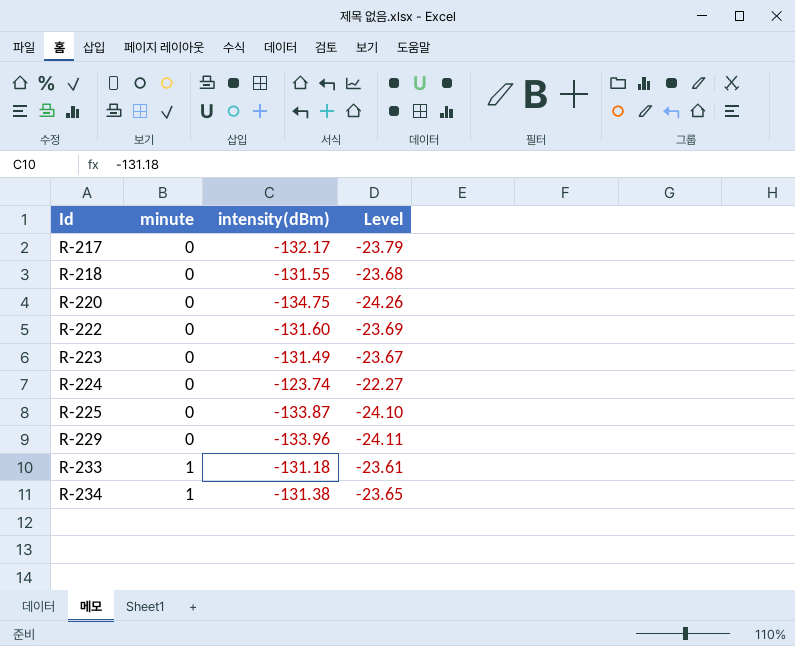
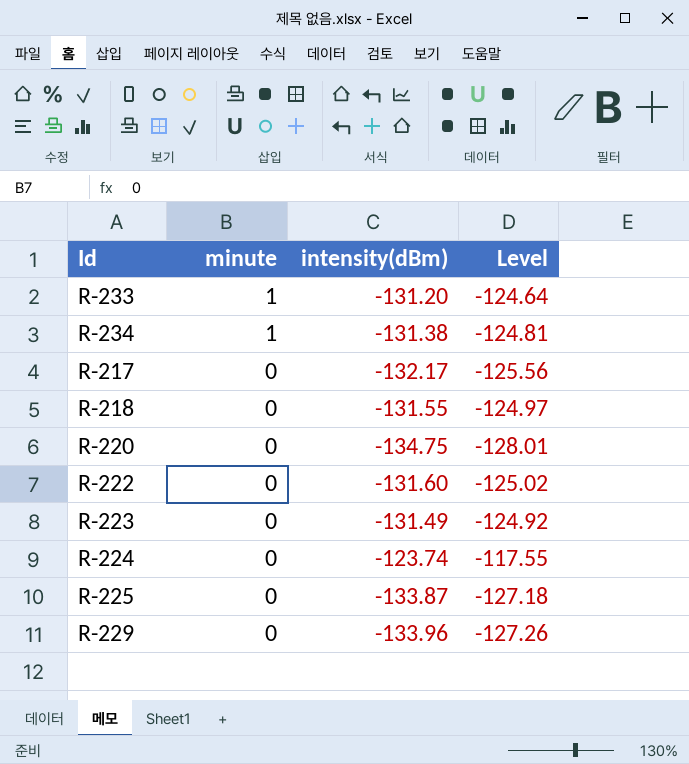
row order: Id ascending -> minute descending
column Level | formula: [intensity(dBm)] * 0.18 -> [intensity(dBm)] * 0.95
R-233 | intensity(dBm): -131.18 -> -131.20

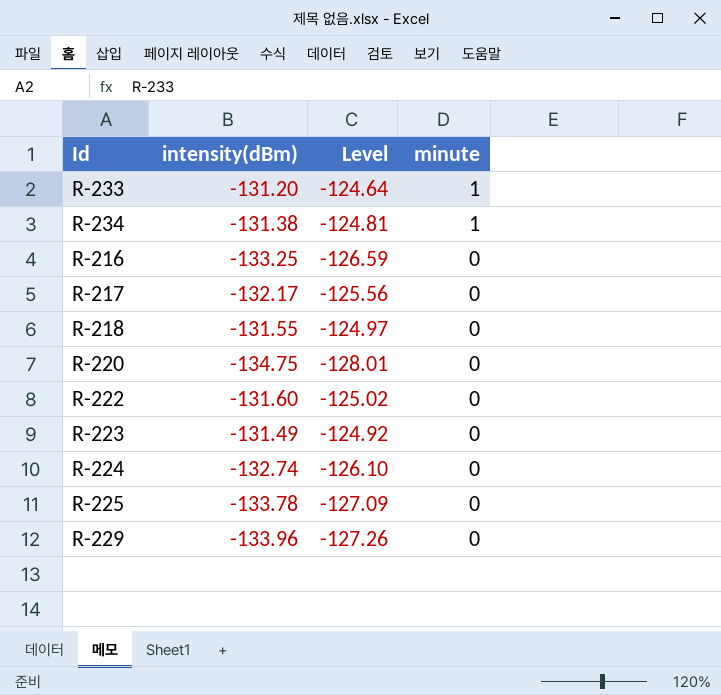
column minute | position: 2 -> 4
row R-216: none -> -133.25 | -126.59 | 0
R-224 | intensity(dBm): -123.74 -> -132.74
R-224 | Level: -117.55 -> -126.10
R-225 | intensity(dBm): -133.87 -> -133.78
R-225 | Level: -127.18 -> -127.09

